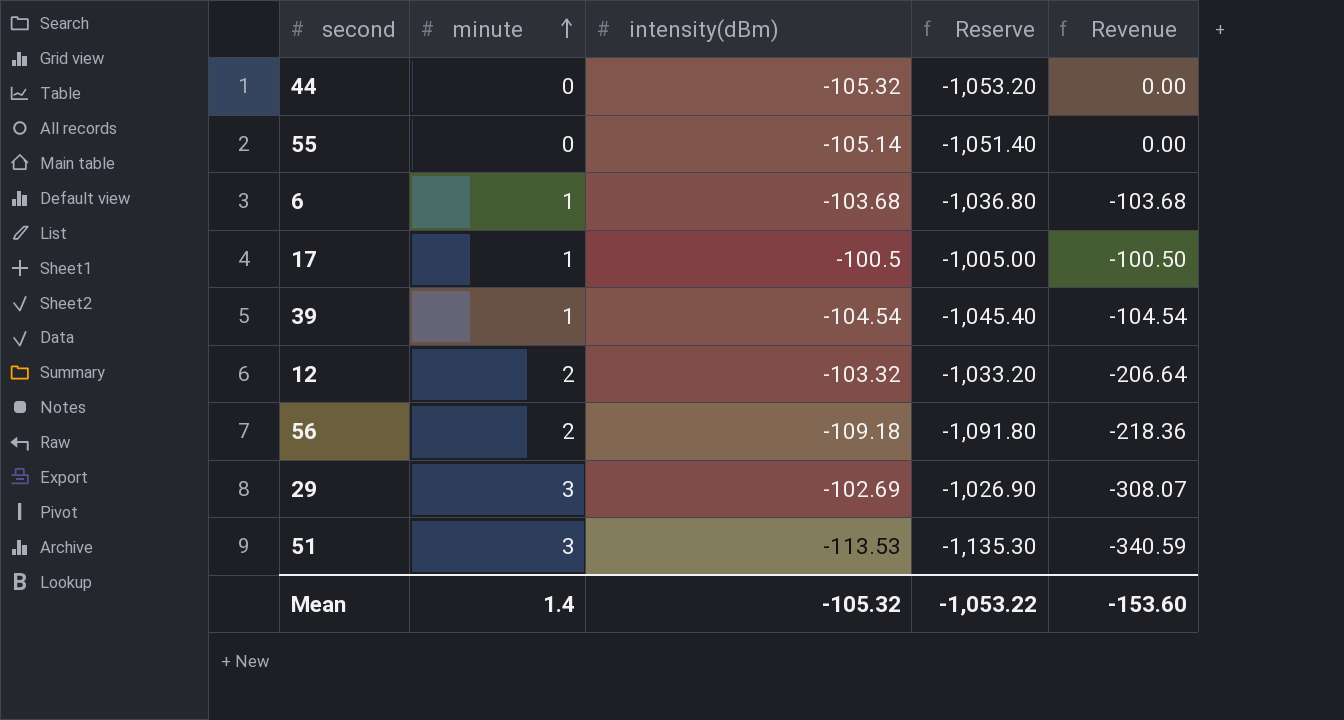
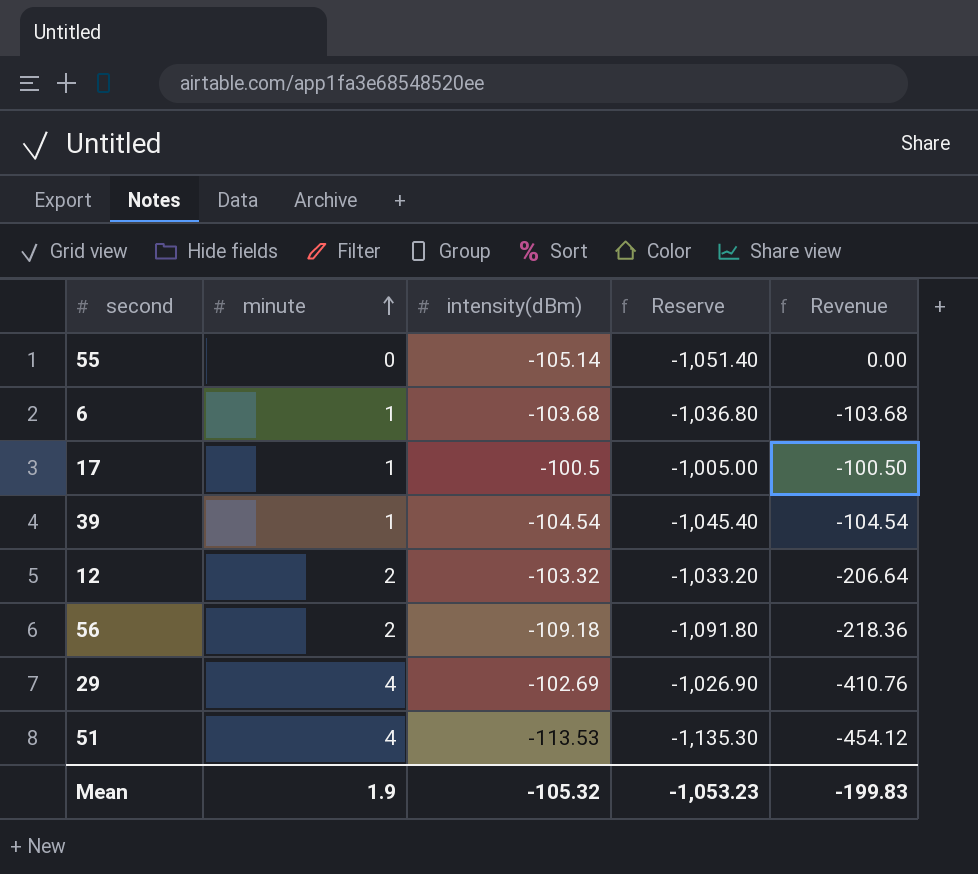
row 44: 0 | -105.32 | -1,053.20 | 0.00 -> none
29 | minute: 3 -> 4
29 | Revenue: -308.07 -> -410.76
51 | minute: 3 -> 4
51 | Revenue: -340.59 -> -454.12
Mean | minute: 1.4 -> 1.9
Mean | Reserve: -1,053.22 -> -1,053.23
Mean | Revenue: -153.60 -> -199.83

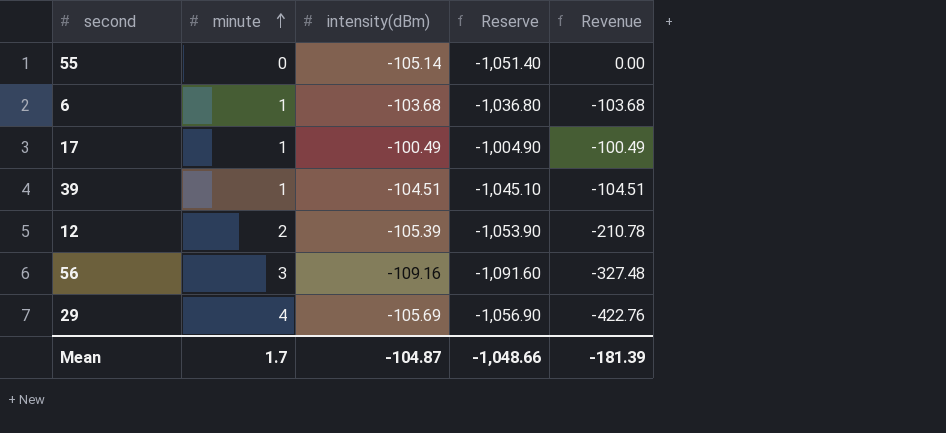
row 51: 4 | -113.53 | -1,135.30 | -454.12 -> none
17 | intensity(dBm): -100.5 -> -100.49
17 | Reserve: -1,005.00 -> -1,004.90
17 | Revenue: -100.50 -> -100.49
39 | intensity(dBm): -104.54 -> -104.51
39 | Reserve: -1,045.40 -> -1,045.10
39 | Revenue: -104.54 -> -104.51
12 | intensity(dBm): -103.32 -> -105.39
12 | Reserve: -1,033.20 -> -1,053.90
12 | Revenue: -206.64 -> -210.78
56 | minute: 2 -> 3
56 | intensity(dBm): -109.18 -> -109.16
56 | Reserve: -1,091.80 -> -1,091.60
56 | Revenue: -218.36 -> -327.48
29 | intensity(dBm): -102.69 -> -105.69
29 | Reserve: -1,026.90 -> -1,056.90
29 | Revenue: -410.76 -> -422.76
Mean | minute: 1.9 -> 1.7
Mean | intensity(dBm): -105.32 -> -104.87
Mean | Reserve: -1,053.23 -> -1,048.66
Mean | Revenue: -199.83 -> -181.39

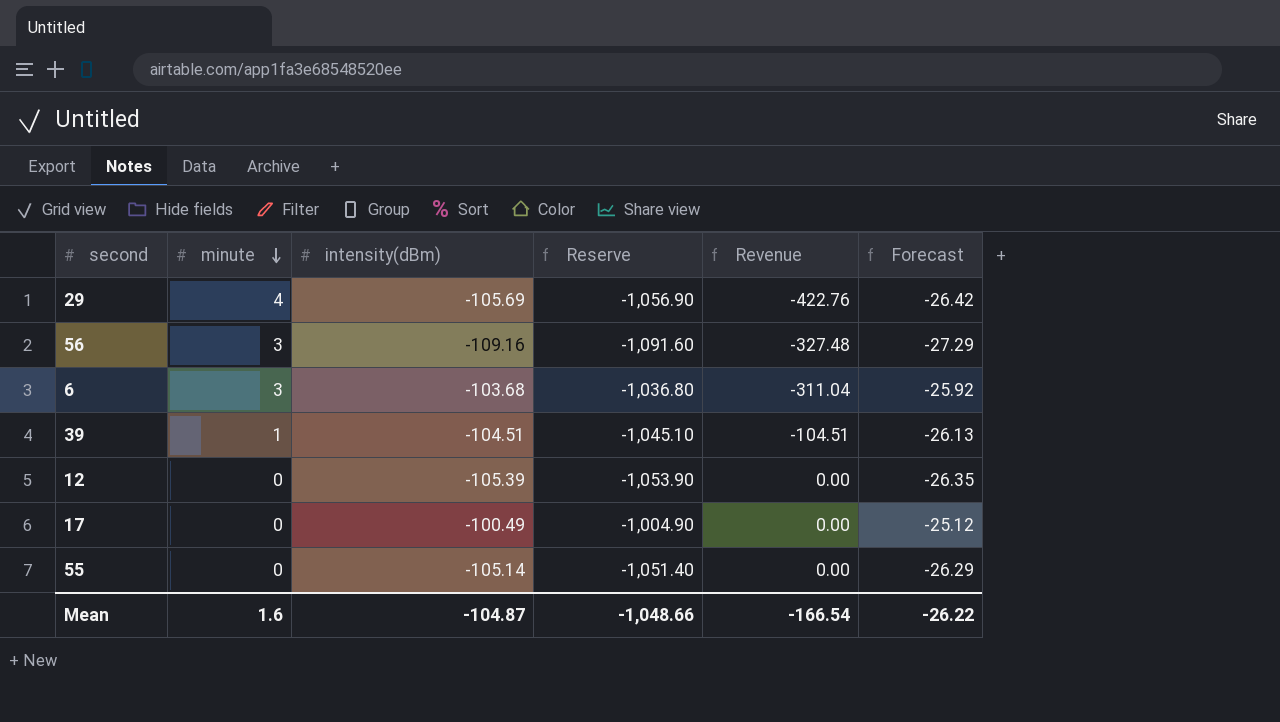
row order: minute ascending -> minute descending
column Forecast | formula: none -> [intensity(dBm)] * 0.25
6 | minute: 1 -> 3
6 | Revenue: -103.68 -> -311.04
12 | minute: 2 -> 0
12 | Revenue: -210.78 -> 0.00
17 | minute: 1 -> 0
17 | Revenue: -100.49 -> 0.00
Mean | minute: 1.7 -> 1.6
Mean | Revenue: -181.39 -> -166.54

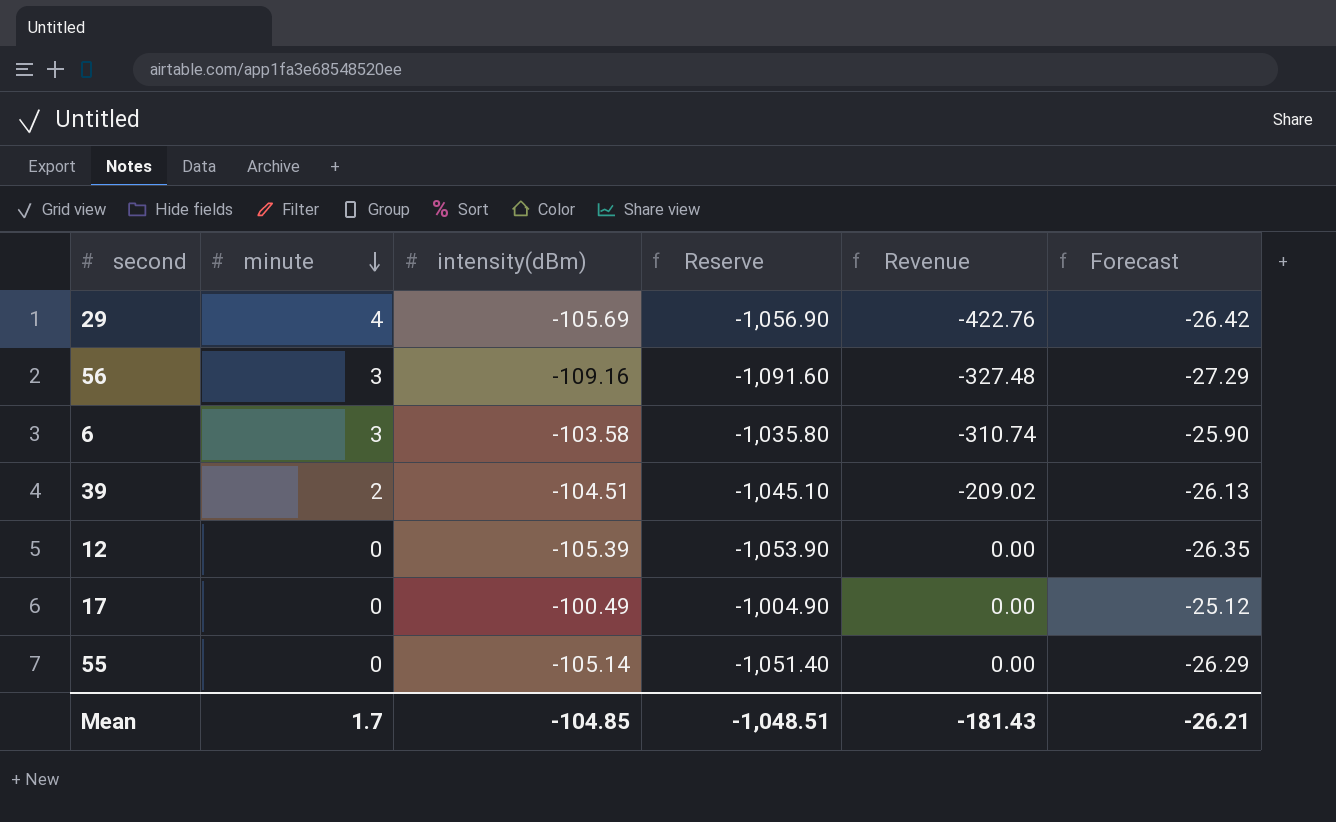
6 | intensity(dBm): -103.68 -> -103.58
6 | Reserve: -1,036.80 -> -1,035.80
6 | Revenue: -311.04 -> -310.74
6 | Forecast: -25.92 -> -25.90
39 | minute: 1 -> 2
39 | Revenue: -104.51 -> -209.02
Mean | minute: 1.6 -> 1.7
Mean | intensity(dBm): -104.87 -> -104.85
Mean | Reserve: -1,048.66 -> -1,048.51
Mean | Revenue: -166.54 -> -181.43
Mean | Forecast: -26.22 -> -26.21

